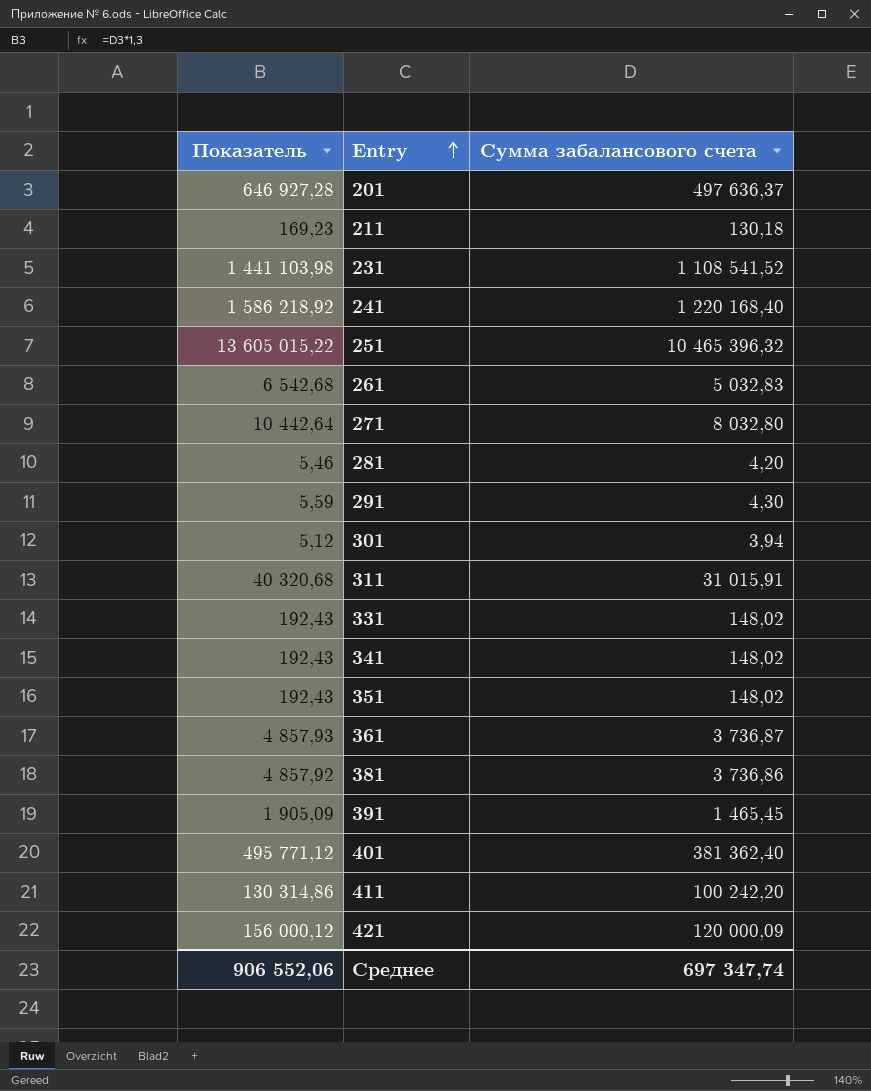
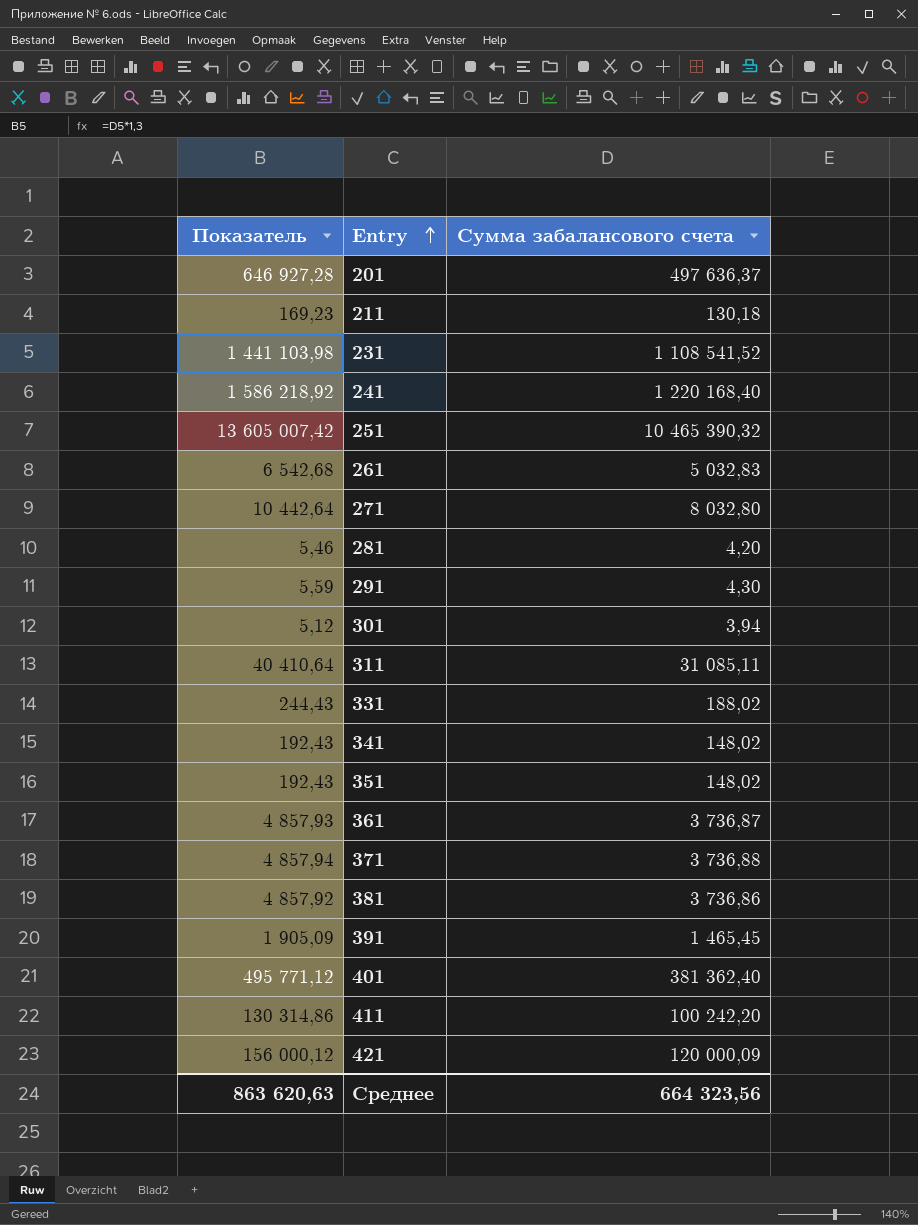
251 | Показатель: 13 605 015,22 -> 13 605 007,42
251 | Сумма забалансового счета: 10 465 396,32 -> 10 465 390,32
311 | Показатель: 40 320,68 -> 40 410,64
311 | Сумма забалансового счета: 31 015,91 -> 31 085,11
331 | Показатель: 192,43 -> 244,43
331 | Сумма забалансового счета: 148,02 -> 188,02
row 371: none -> 4 857,94 | 3 736,88
Среднее | Показатель: 906 552,06 -> 863 620,63
Среднее | Сумма забалансового счета: 697 347,74 -> 664 323,56

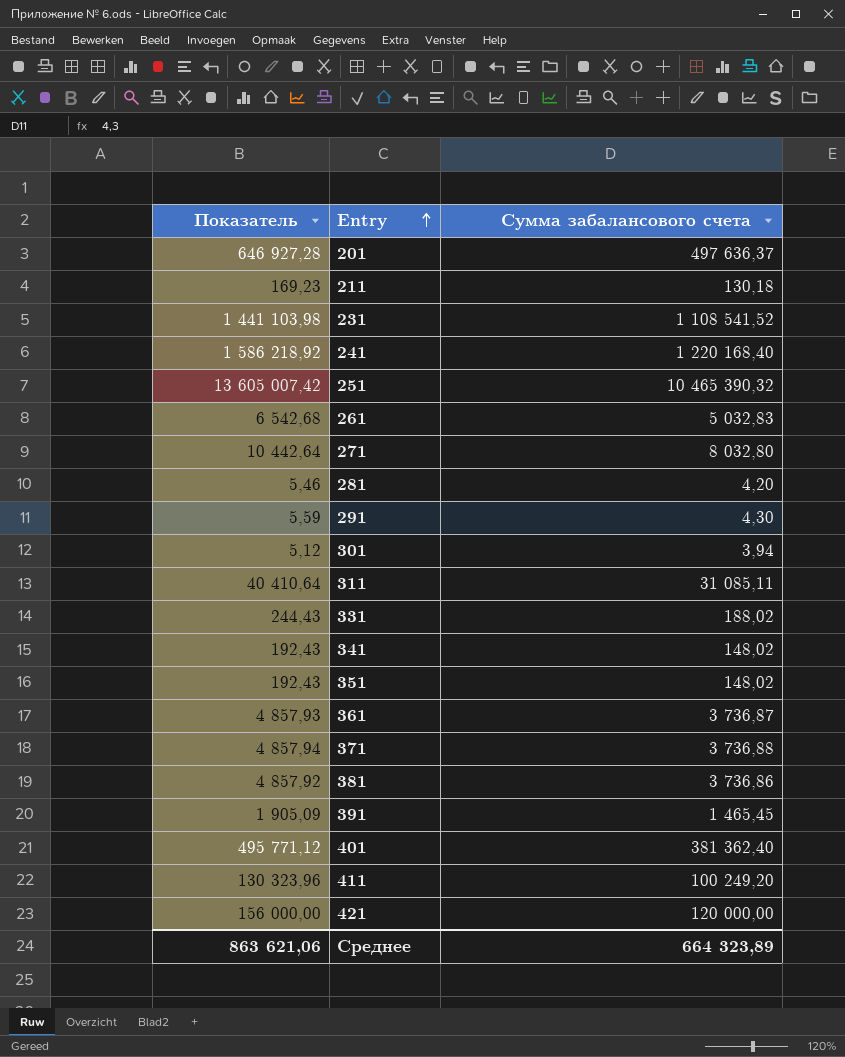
411 | Показатель: 130 314,86 -> 130 323,96
411 | Сумма забалансового счета: 100 242,20 -> 100 249,20
421 | Показатель: 156 000,12 -> 156 000,00
421 | Сумма забалансового счета: 120 000,09 -> 120 000,00
Среднее | Показатель: 863 620,63 -> 863 621,06
Среднее | Сумма забалансового счета: 664 323,56 -> 664 323,89

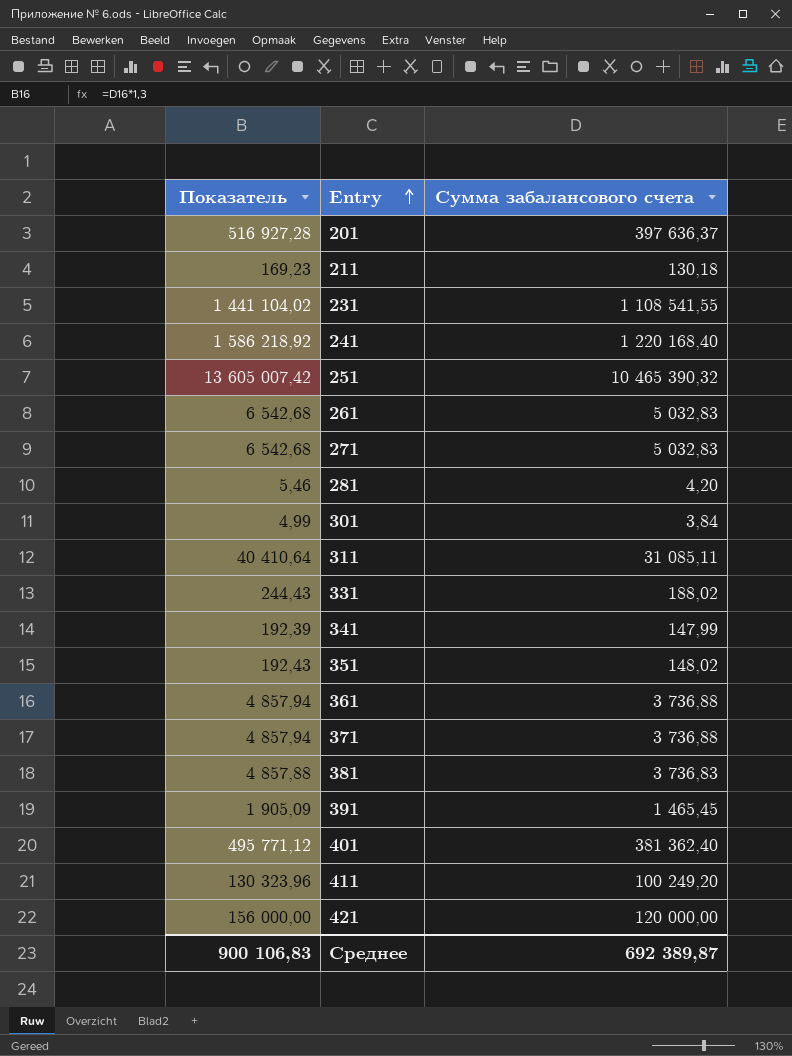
row 291: 5,59 | 4,30 -> none
201 | Показатель: 646 927,28 -> 516 927,28
201 | Сумма забалансового счета: 497 636,37 -> 397 636,37
231 | Показатель: 1 441 103,98 -> 1 441 104,02
231 | Сумма забалансового счета: 1 108 541,52 -> 1 108 541,55
271 | Показатель: 10 442,64 -> 6 542,68
271 | Сумма забалансового счета: 8 032,80 -> 5 032,83
301 | Показатель: 5,12 -> 4,99
301 | Сумма забалансового счета: 3,94 -> 3,84
341 | Показатель: 192,43 -> 192,39
341 | Сумма забалансового счета: 148,02 -> 147,99
361 | Показатель: 4 857,93 -> 4 857,94
361 | Сумма забалансового счета: 3 736,87 -> 3 736,88
381 | Показатель: 4 857,92 -> 4 857,88
381 | Сумма забалансового счета: 3 736,86 -> 3 736,83
Среднее | Показатель: 863 621,06 -> 900 106,83
Среднее | Сумма забалансового счета: 664 323,89 -> 692 389,87

